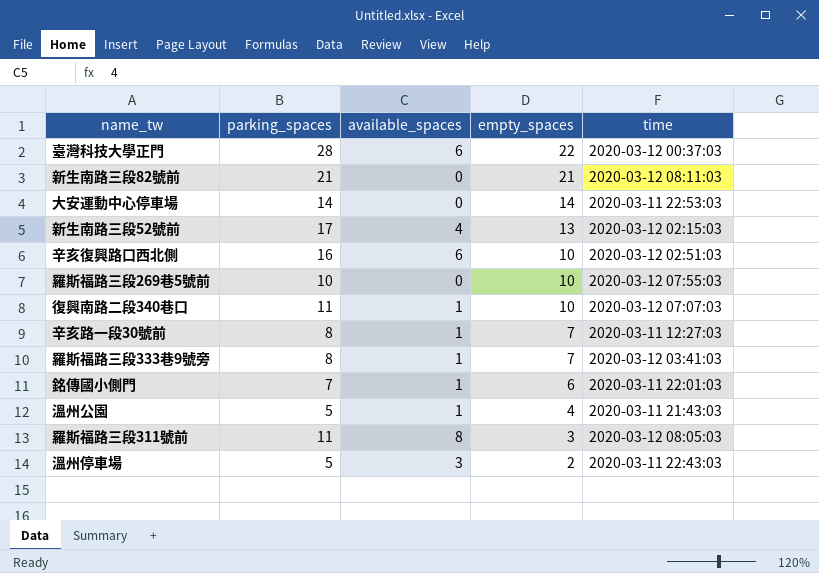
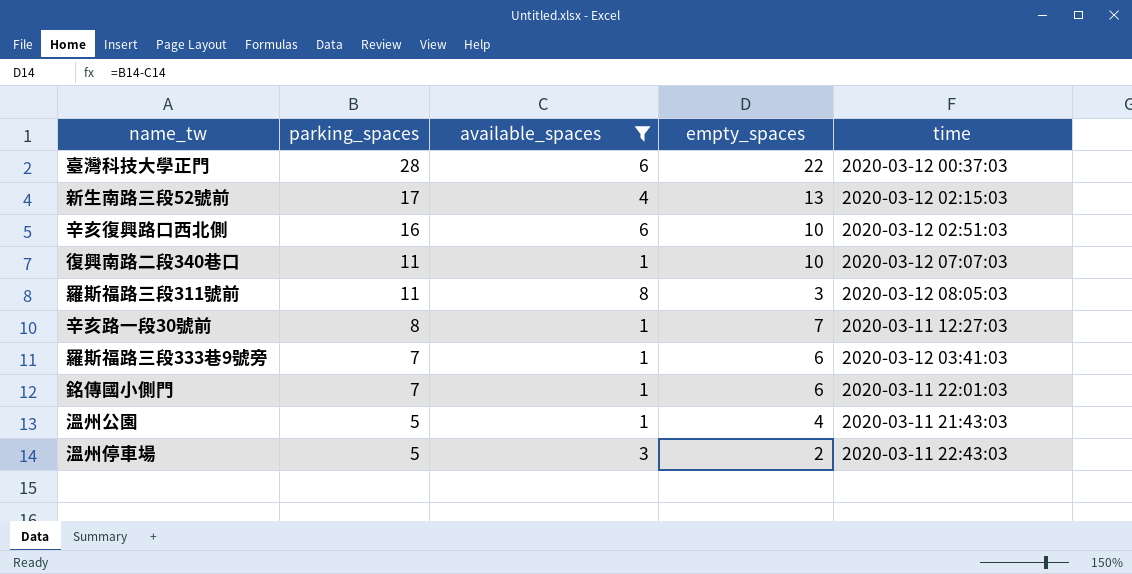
filter: none -> available_spaces != 0
row order: empty_spaces descending -> parking_spaces descending
羅斯福路三段333巷9號旁 | parking_spaces: 8 -> 7
羅斯福路三段333巷9號旁 | empty_spaces: 7 -> 6

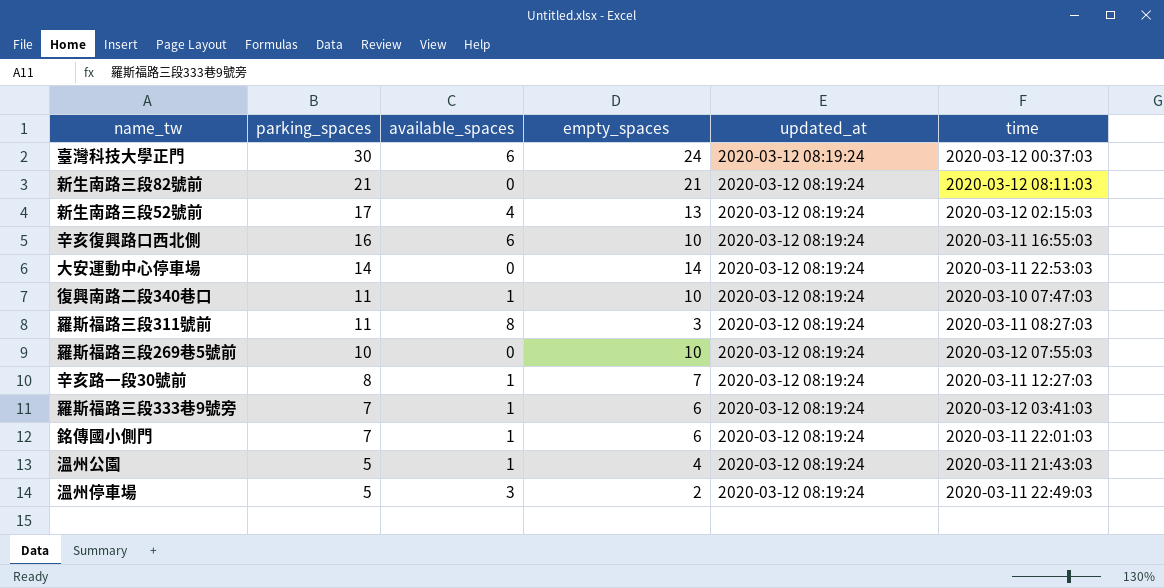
filter: available_spaces != 0 -> none
column updated_at | position: none -> 5
臺灣科技大學正門 | parking_spaces: 28 -> 30
臺灣科技大學正門 | empty_spaces: 22 -> 24
辛亥復興路口西北側 | time: 2020-03-12 02:51:03 -> 2020-03-11 16:55:03
復興南路二段340巷口 | time: 2020-03-12 07:07:03 -> 2020-03-10 07:47:03
羅斯福路三段311號前 | time: 2020-03-12 08:05:03 -> 2020-03-11 08:27:03
溫州停車場 | time: 2020-03-11 22:43:03 -> 2020-03-11 22:49:03

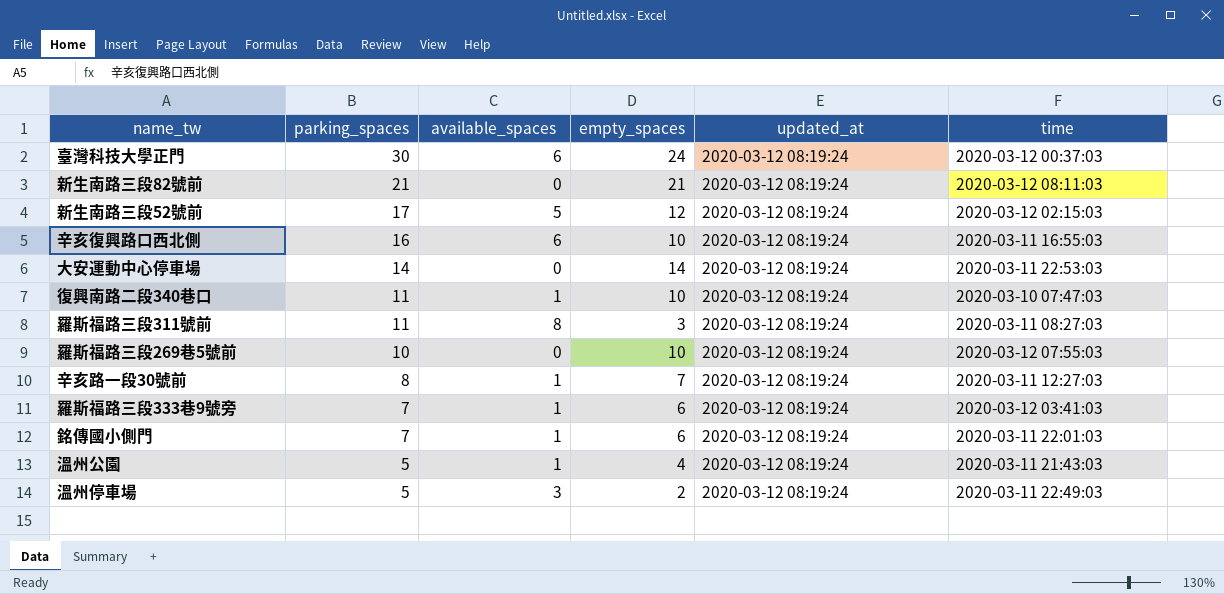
新生南路三段52號前 | available_spaces: 4 -> 5
新生南路三段52號前 | empty_spaces: 13 -> 12

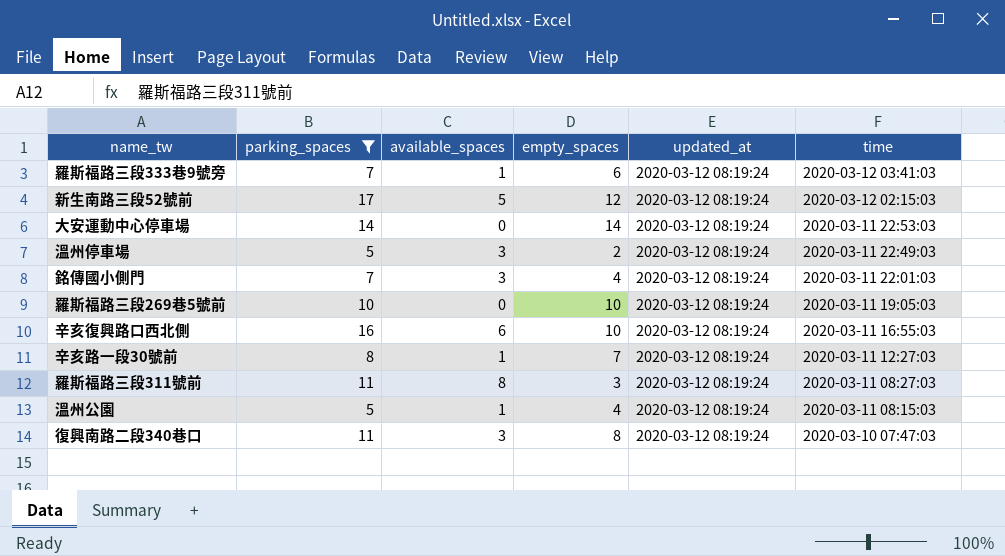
filter: none -> parking_spaces <= 17
row order: parking_spaces descending -> time descending
銘傳國小側門 | available_spaces: 1 -> 3
銘傳國小側門 | empty_spaces: 6 -> 4
羅斯福路三段269巷5號前 | time: 2020-03-12 07:55:03 -> 2020-03-11 19:05:03
溫州公園 | time: 2020-03-11 21:43:03 -> 2020-03-11 08:15:03
復興南路二段340巷口 | available_spaces: 1 -> 3
復興南路二段340巷口 | empty_spaces: 10 -> 8

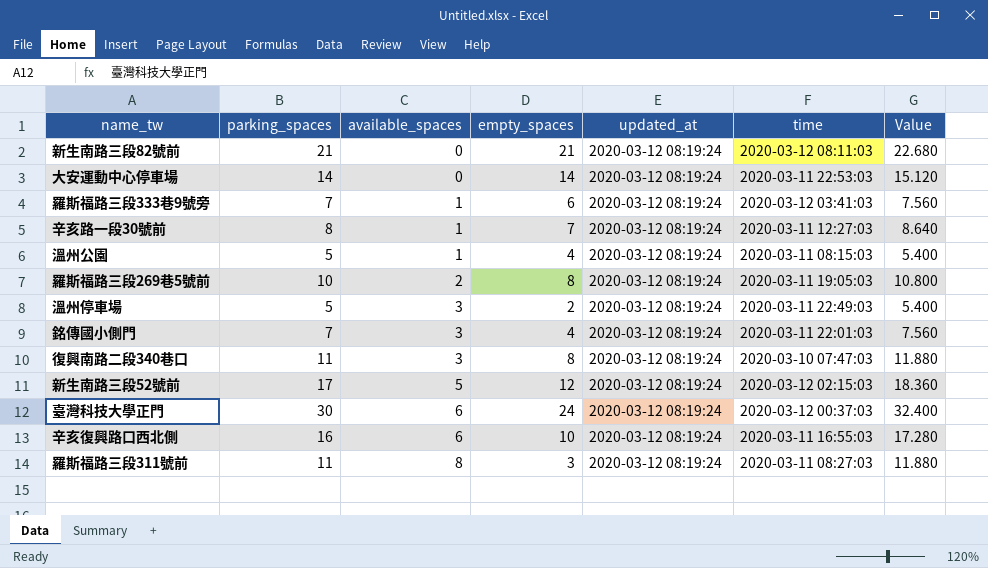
filter: parking_spaces <= 17 -> none
row order: time descending -> available_spaces ascending
column Value | formula: none -> [parking_spaces] * 1.08
羅斯福路三段269巷5號前 | available_spaces: 0 -> 2
羅斯福路三段269巷5號前 | empty_spaces: 10 -> 8

